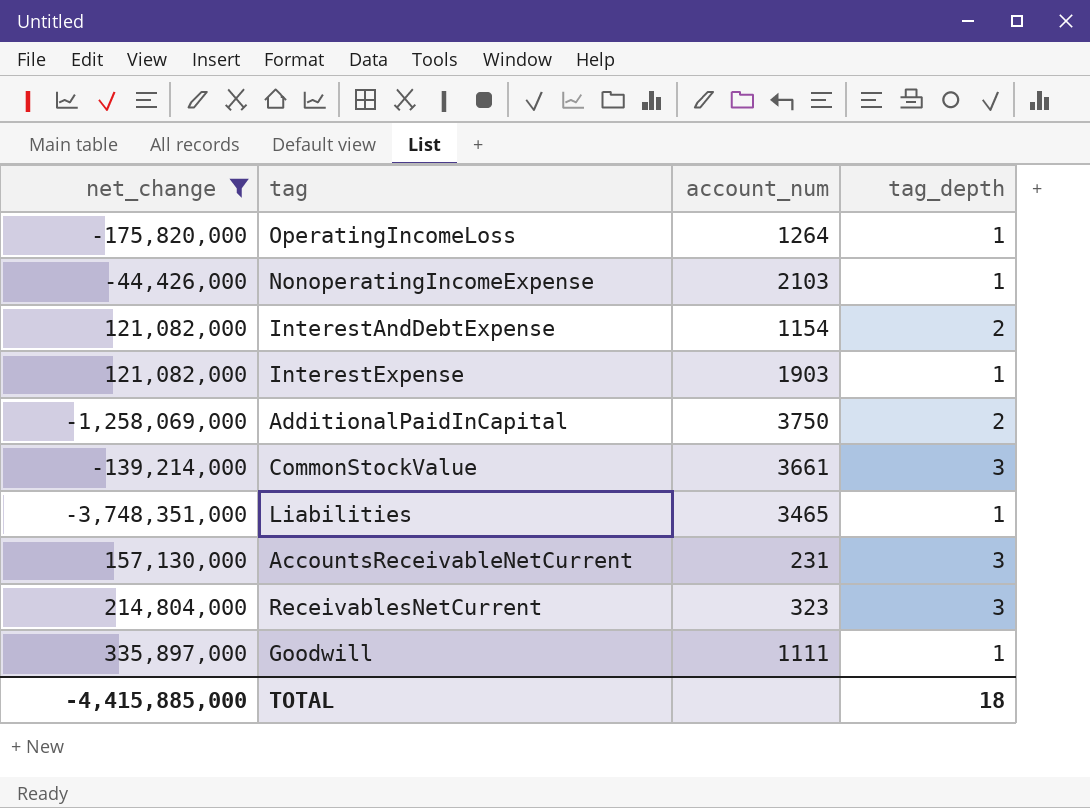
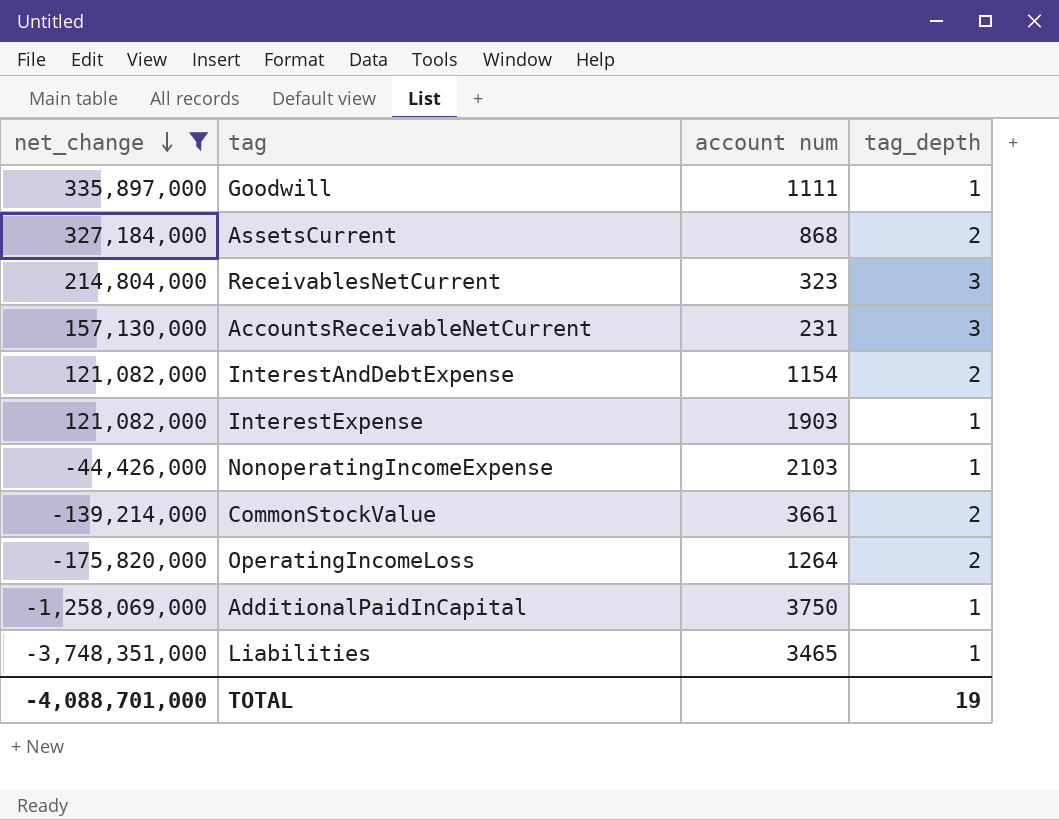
row order: none -> net_change descending
column name: account_num -> account num
row AssetsCurrent: none -> 327,184,000 | 868 | 2
CommonStockValue | tag_depth: 3 -> 2
OperatingIncomeLoss | tag_depth: 1 -> 2
AdditionalPaidInCapital | tag_depth: 2 -> 1
TOTAL | net_change: -4,415,885,000 -> -4,088,701,000
TOTAL | tag_depth: 18 -> 19

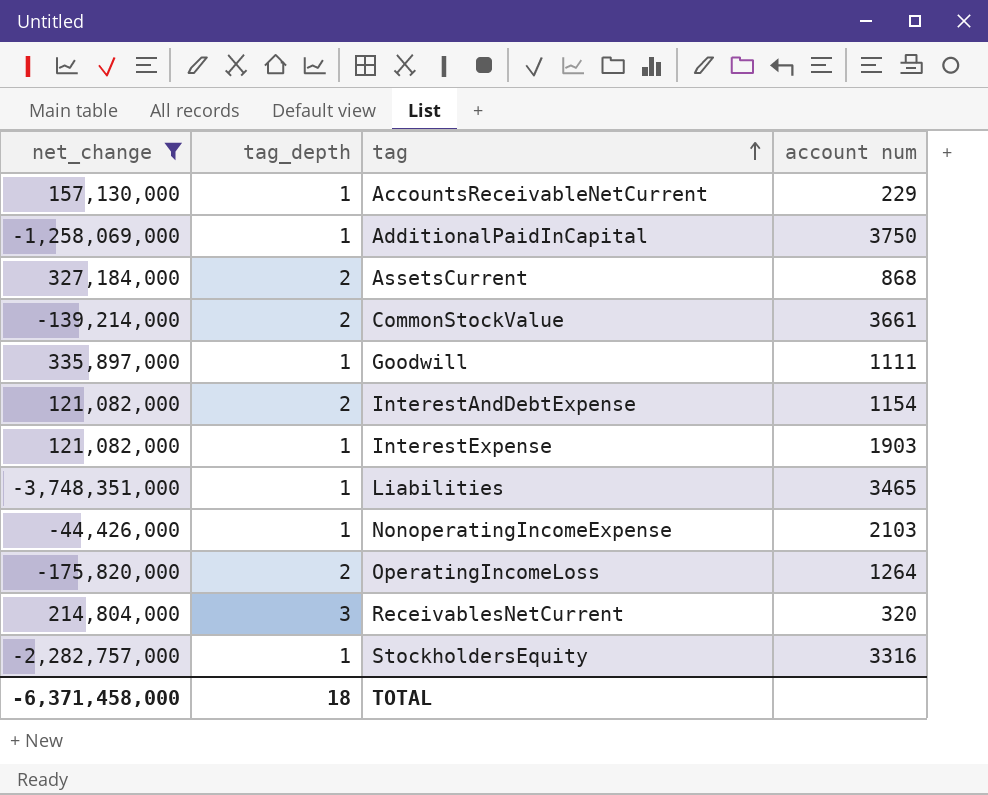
row order: net_change descending -> tag ascending
column tag_depth | position: 4 -> 2
AccountsReceivableNetCurrent | tag_depth: 3 -> 1
AccountsReceivableNetCurrent | account num: 231 -> 229
ReceivablesNetCurrent | account num: 323 -> 320
row StockholdersEquity: none -> -2,282,757,000 | 1 | 3316
TOTAL | net_change: -4,088,701,000 -> -6,371,458,000
TOTAL | tag_depth: 19 -> 18

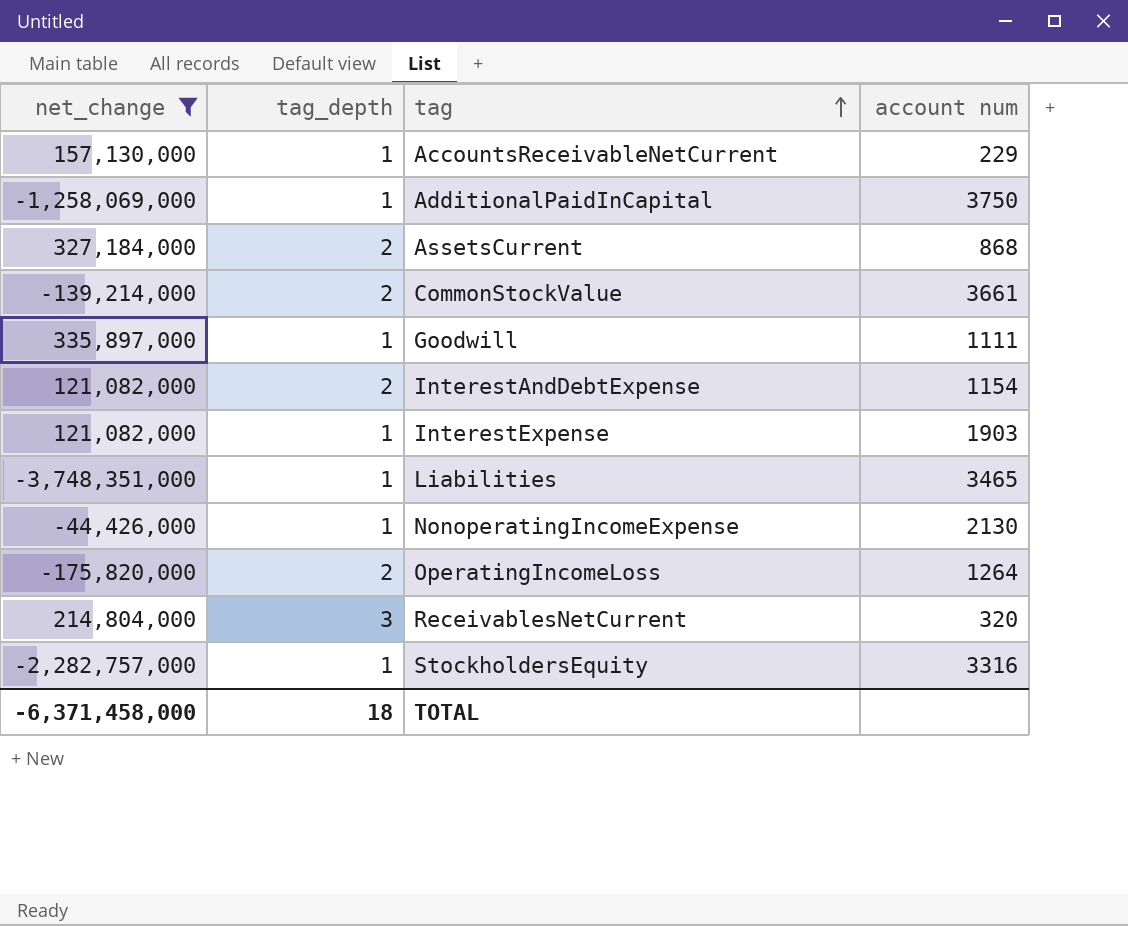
NonoperatingIncomeExpense | account num: 2103 -> 2130

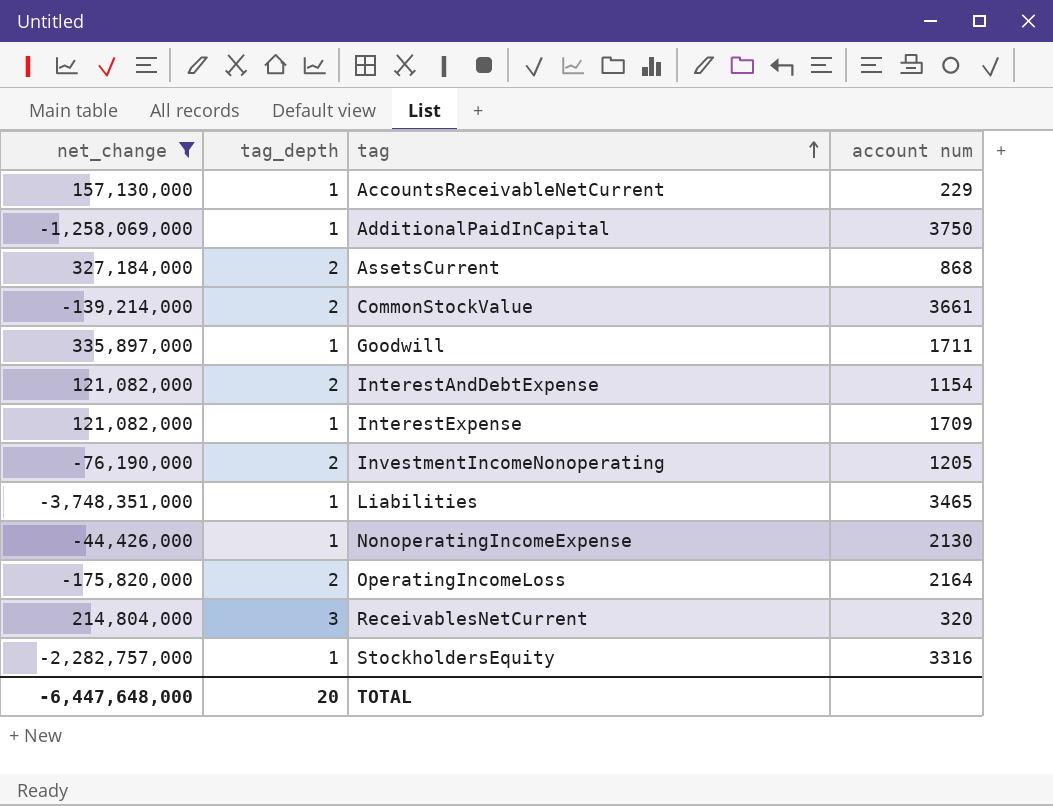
Goodwill | account num: 1111 -> 1711
InterestExpense | account num: 1903 -> 1709
row InvestmentIncomeNonoperating: none -> -76,190,000 | 2 | 1205
OperatingIncomeLoss | account num: 1264 -> 2164
TOTAL | net_change: -6,371,458,000 -> -6,447,648,000
TOTAL | tag_depth: 18 -> 20

